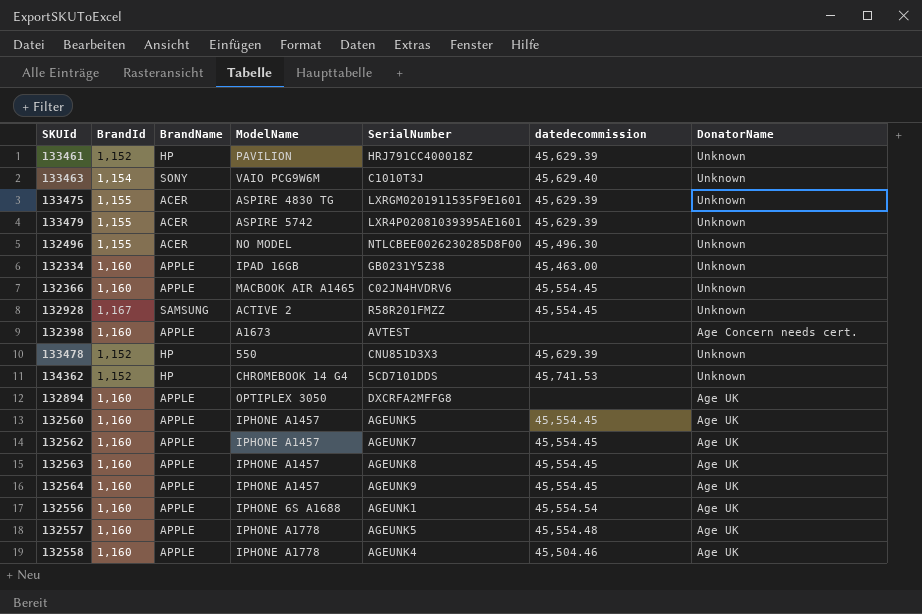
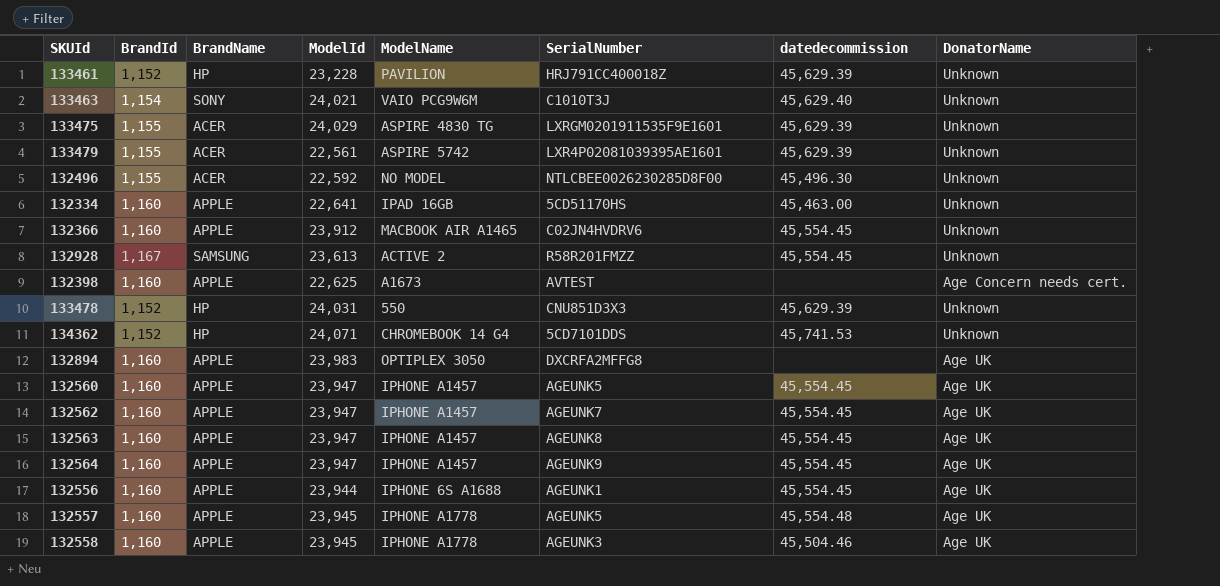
column ModelId | position: none -> 4
132334 | SerialNumber: GB0231Y5Z38 -> 5CD51170HS
132556 | datedecommission: 45,554.54 -> 45,554.45
132558 | SerialNumber: AGEUNK4 -> AGEUNK3

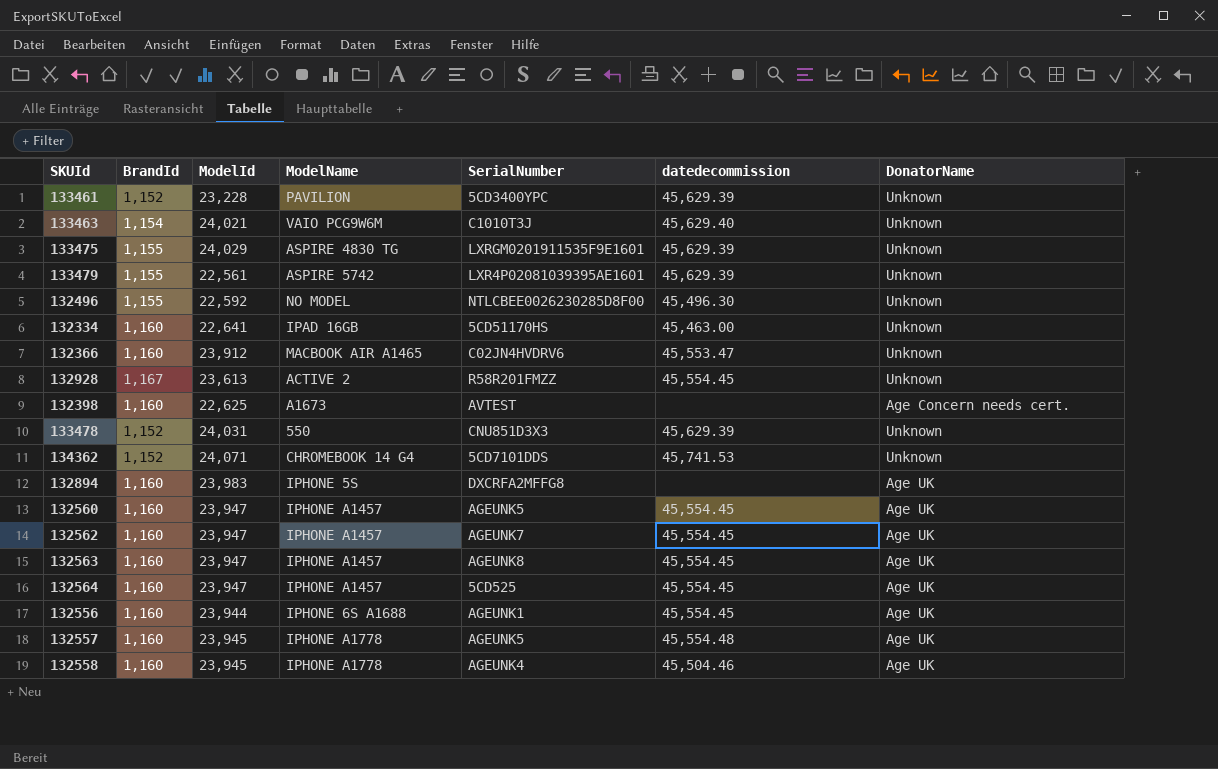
column BrandName | position: 3 -> none
133461 | SerialNumber: HRJ791CC400018Z -> 5CD3400YPC
132366 | datedecommission: 45,554.45 -> 45,553.47
132894 | ModelName: OPTIPLEX 3050 -> IPHONE 5S
132564 | SerialNumber: AGEUNK9 -> 5CD525
132558 | SerialNumber: AGEUNK3 -> AGEUNK4

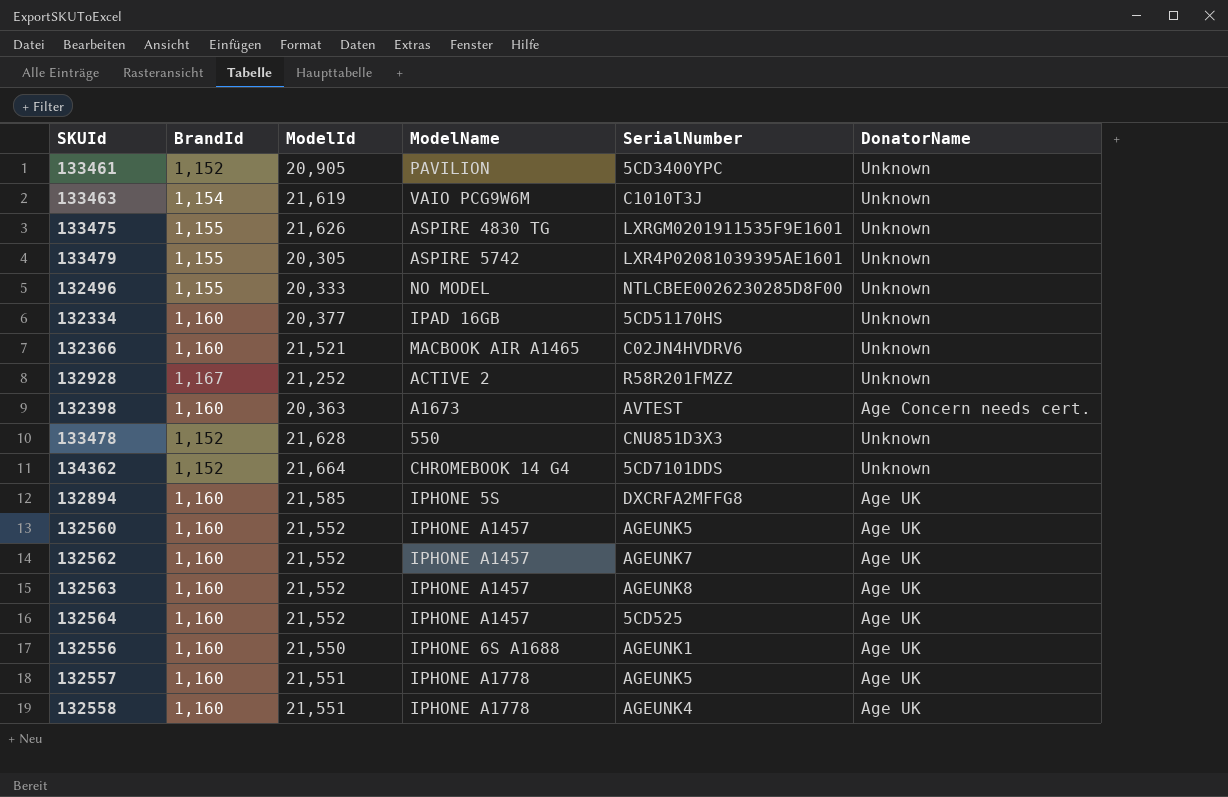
column datedecommission | position: 6 -> none
133461 | ModelId: 23,228 -> 20,905
133463 | ModelId: 24,021 -> 21,619
133475 | ModelId: 24,029 -> 21,626
133479 | ModelId: 22,561 -> 20,305
132496 | ModelId: 22,592 -> 20,333
132334 | ModelId: 22,641 -> 20,377
132366 | ModelId: 23,912 -> 21,521
132928 | ModelId: 23,613 -> 21,252
132398 | ModelId: 22,625 -> 20,363
133478 | ModelId: 24,031 -> 21,628
134362 | ModelId: 24,071 -> 21,664
132894 | ModelId: 23,983 -> 21,585
132560 | ModelId: 23,947 -> 21,552
132562 | ModelId: 23,947 -> 21,552
132563 | ModelId: 23,947 -> 21,552
132564 | ModelId: 23,947 -> 21,552
132556 | ModelId: 23,944 -> 21,550
132557 | ModelId: 23,945 -> 21,551
132558 | ModelId: 23,945 -> 21,551

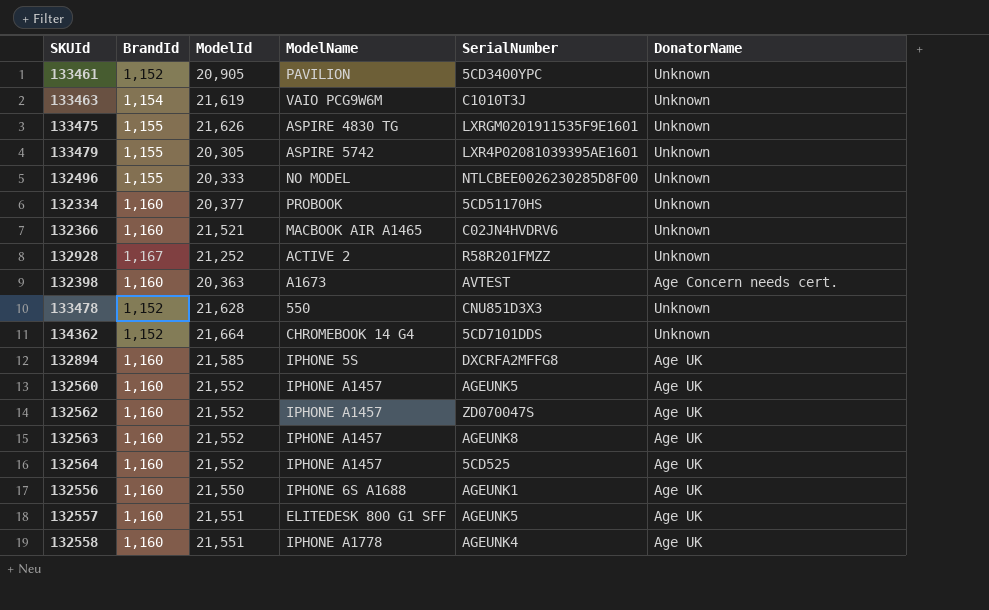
132334 | ModelName: IPAD 16GB -> PROBOOK
132562 | SerialNumber: AGEUNK7 -> ZD070047S
132557 | ModelName: IPHONE A1778 -> ELITEDESK 800 G1 SFF

